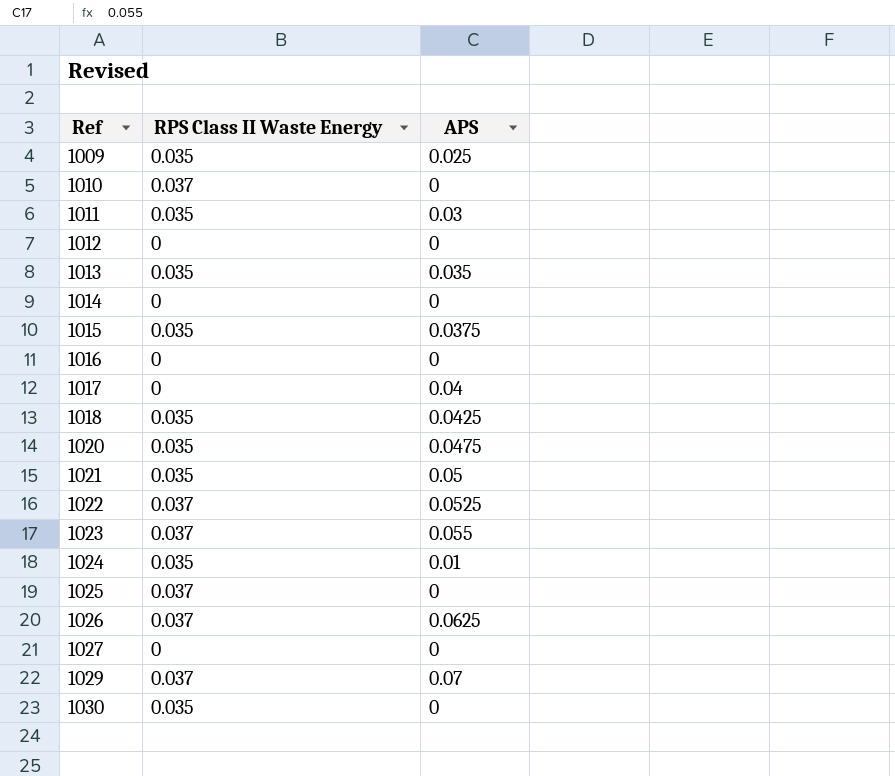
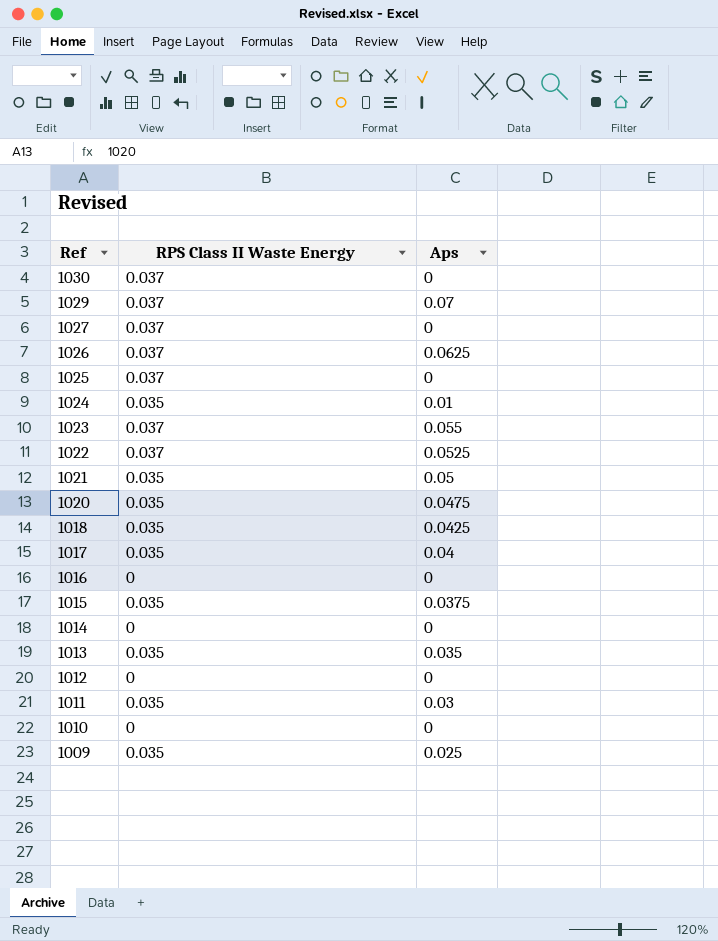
row order: Ref ascending -> Ref descending
column name: APS -> Aps
1030 | RPS Class II Waste Energy: 0.035 -> 0.037
1027 | RPS Class II Waste Energy: 0 -> 0.037
1017 | RPS Class II Waste Energy: 0 -> 0.035
1010 | RPS Class II Waste Energy: 0.037 -> 0

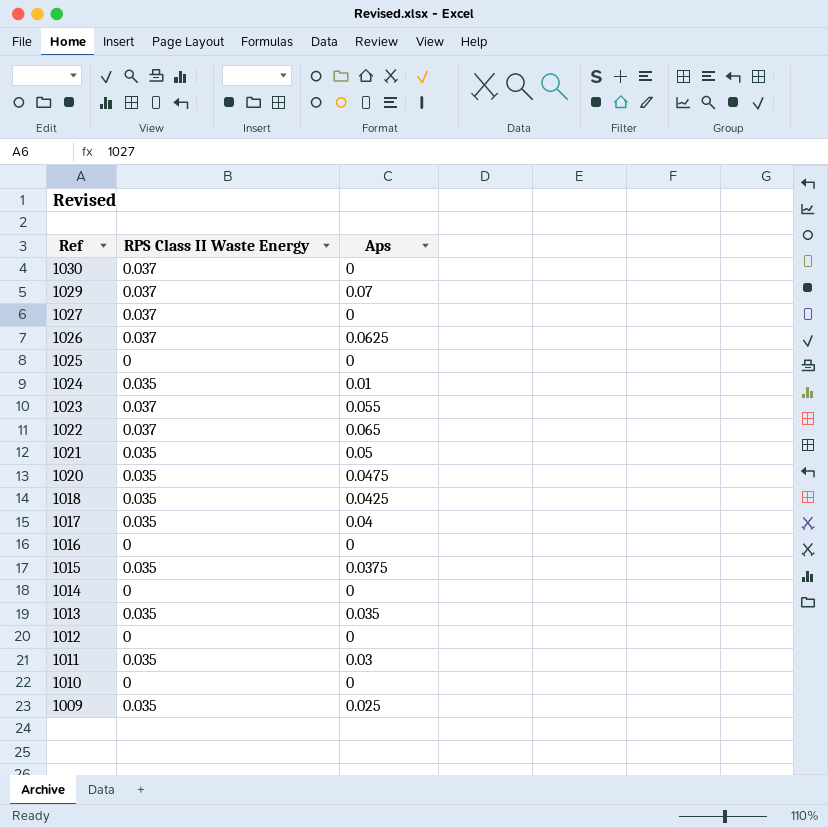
1025 | RPS Class II Waste Energy: 0.037 -> 0
1022 | Aps: 0.0525 -> 0.065

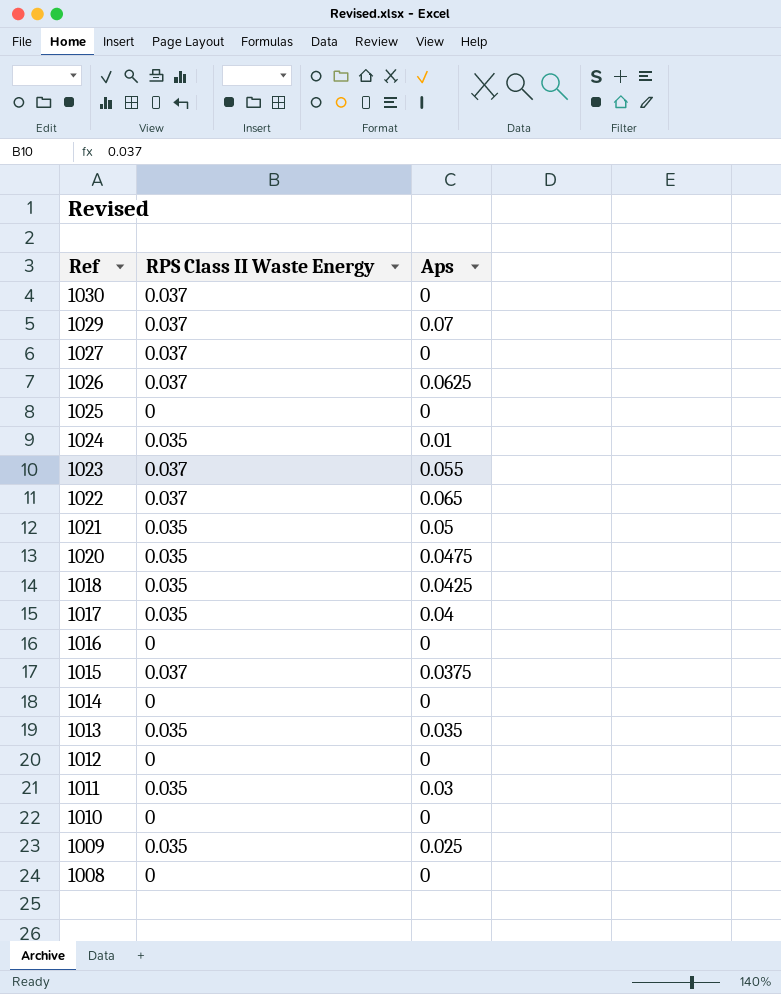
1015 | RPS Class II Waste Energy: 0.035 -> 0.037
row 1008: none -> 0 | 0

